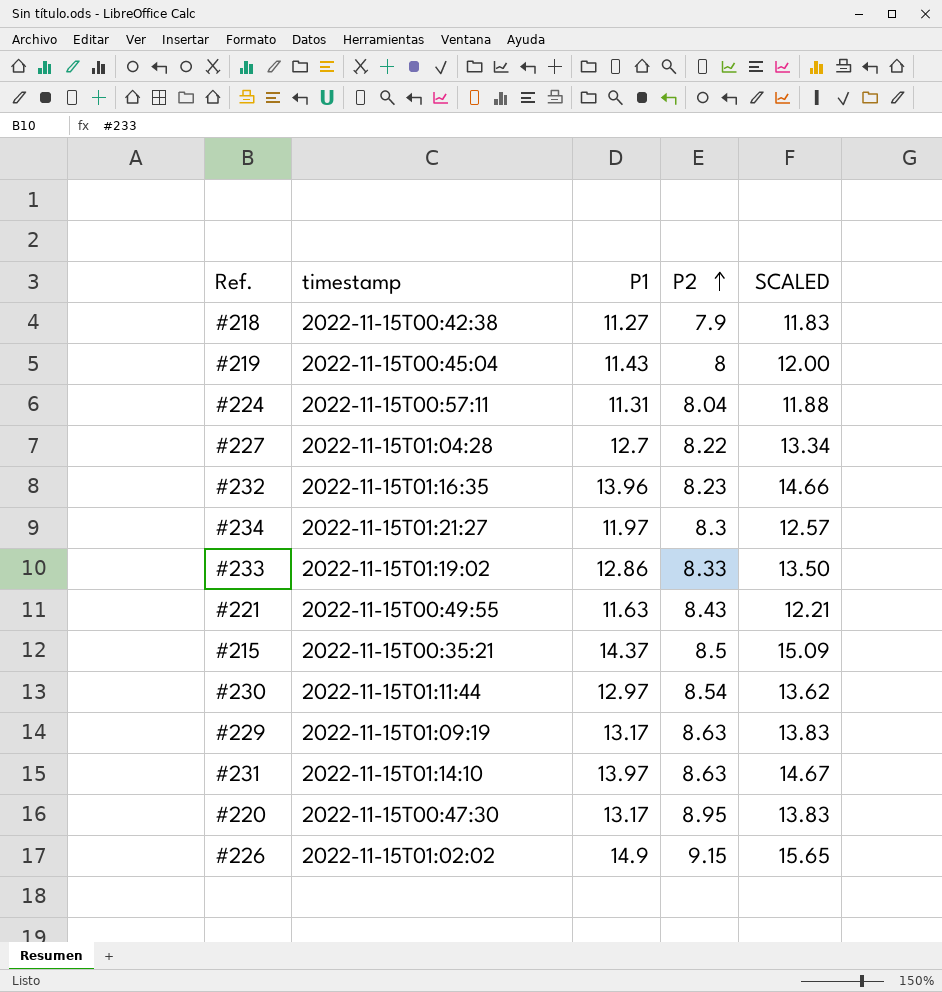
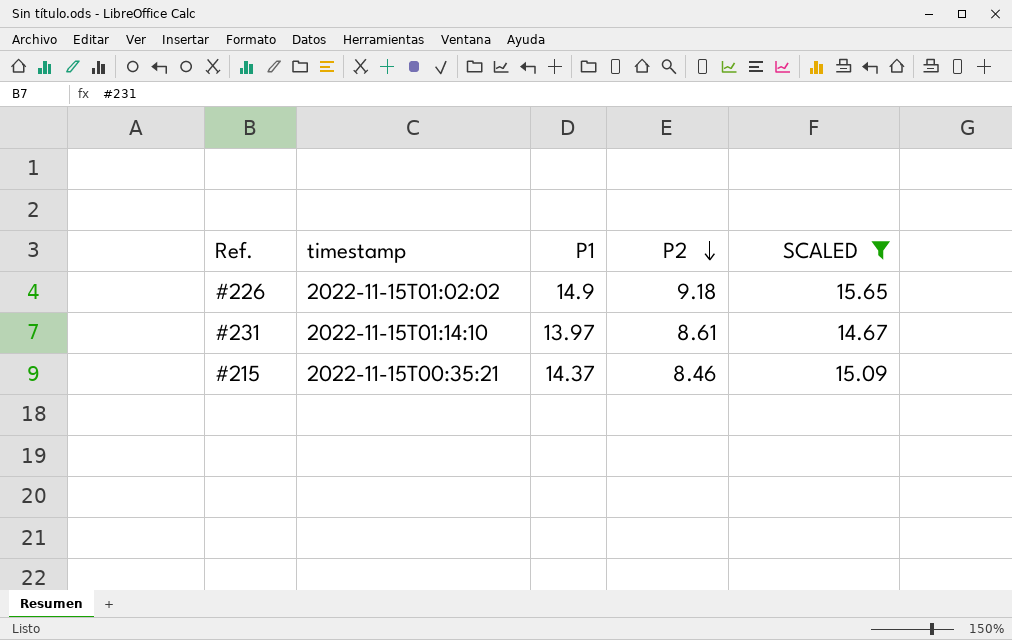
filter: none -> SCALED >= 14.67
row order: P2 ascending -> P2 descending
#226 | P2: 9.15 -> 9.18
#231 | P2: 8.63 -> 8.61
#215 | P2: 8.5 -> 8.46

